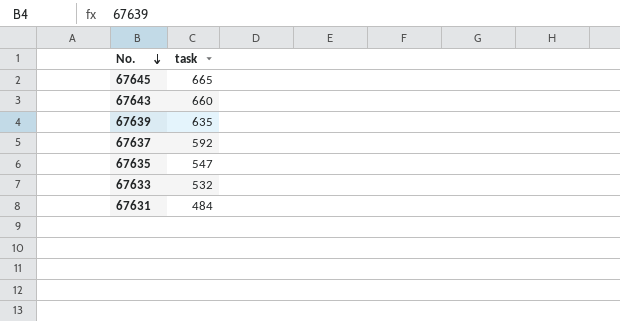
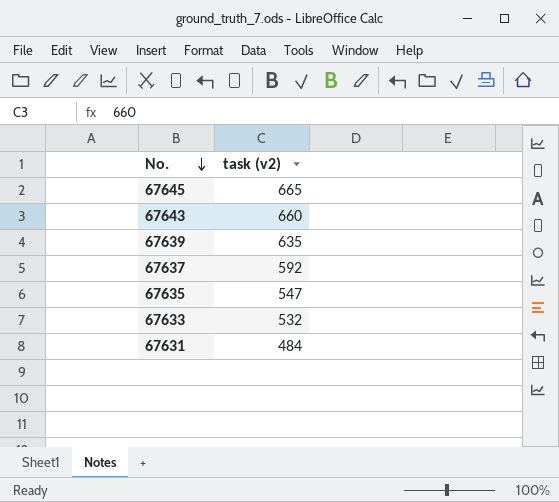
column name: task -> task (v2)

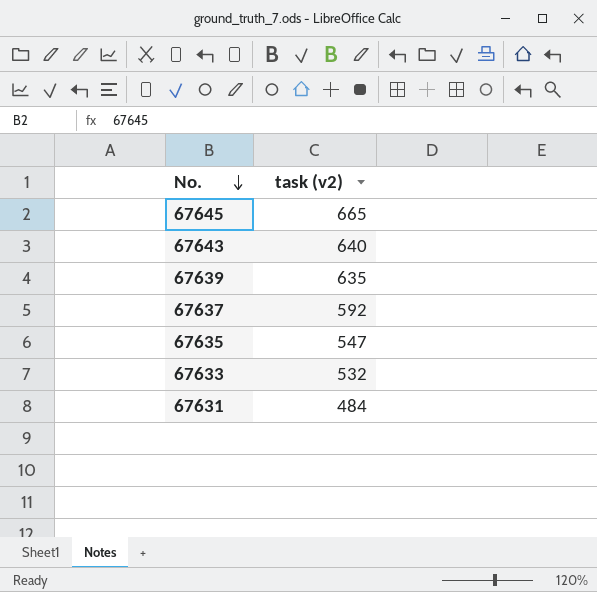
67643 | task (v2): 660 -> 640

